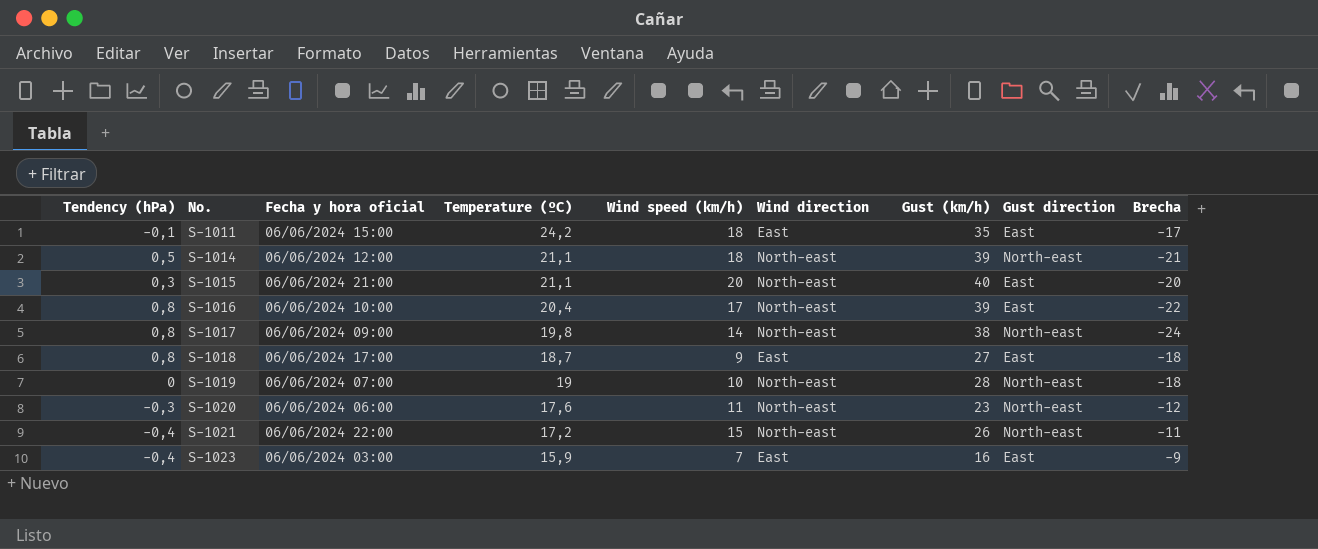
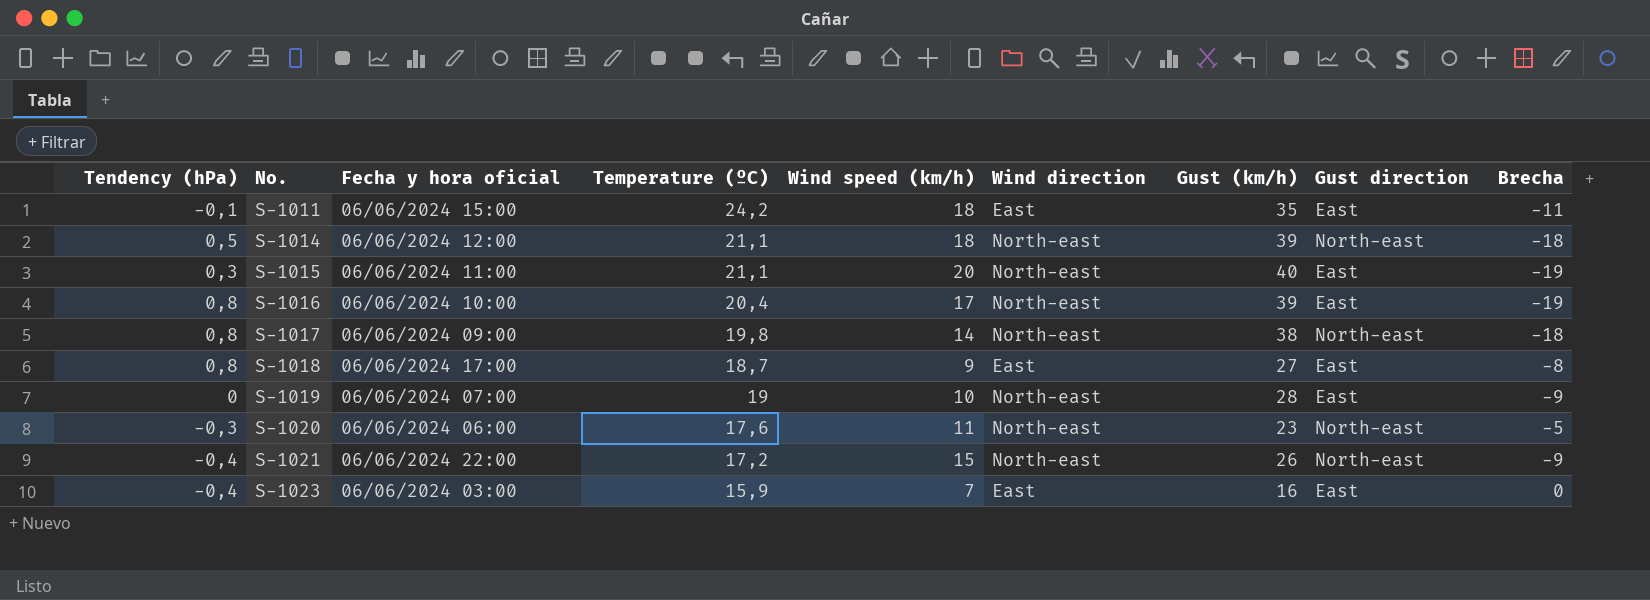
column Brecha | formula: [Wind speed (km/h)] - [Gust (km/h)] -> [Temperature (ºC)] - [Gust (km/h)]
S-1015 | Fecha y hora oficial: 06/06/2024 21:00 -> 06/06/2024 11:00
S-1019 | Gust direction: North-east -> East

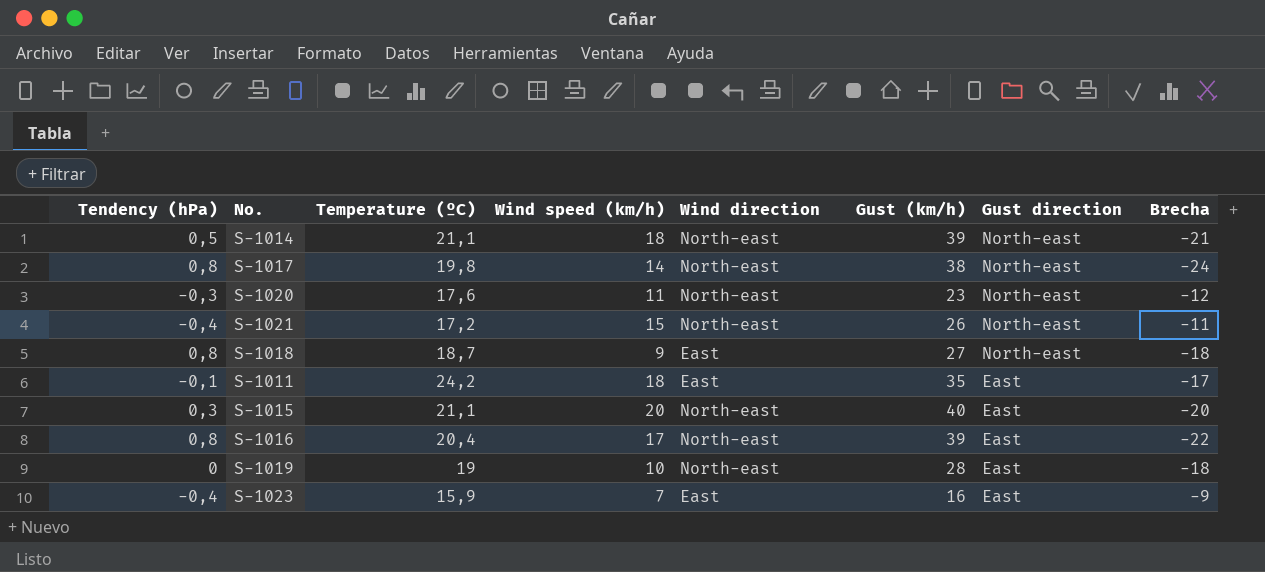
row order: No. ascending -> Gust direction descending
column Fecha y hora oficial | position: 3 -> none
column Brecha | formula: [Temperature (ºC)] - [Gust (km/h)] -> [Wind speed (km/h)] - [Gust (km/h)]
S-1018 | Gust direction: East -> North-east

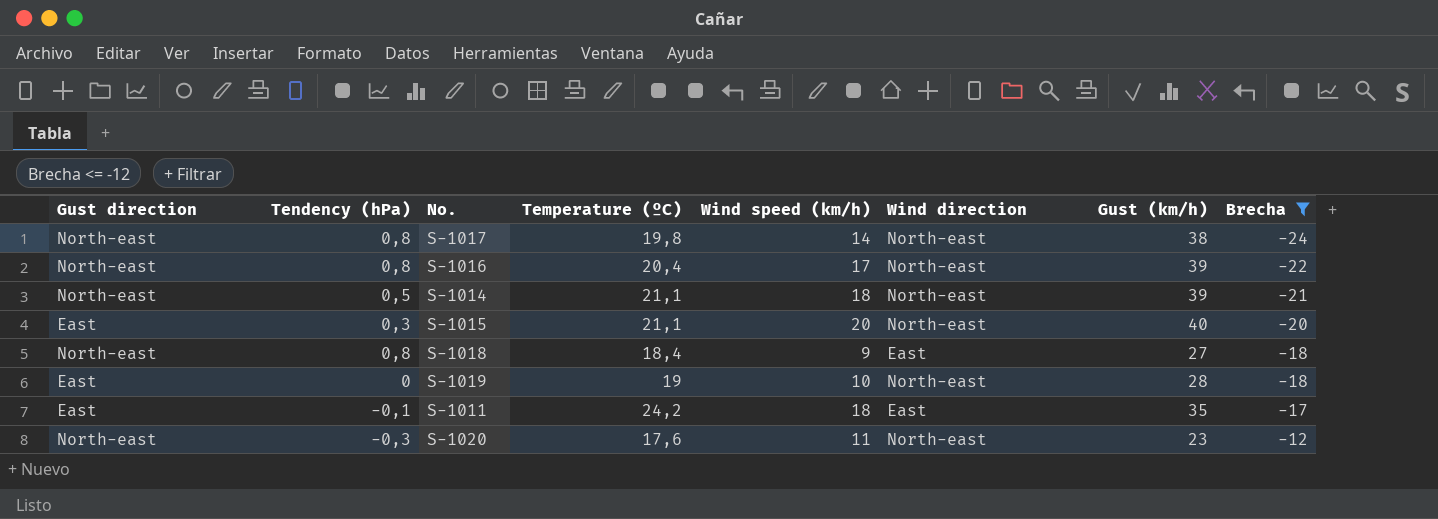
filter: none -> Brecha <= -12
row order: Gust direction descending -> Brecha ascending
column Gust direction | position: 7 -> 1
S-1016 | Gust direction: East -> North-east
S-1018 | Temperature (ºC): 18,7 -> 18,4

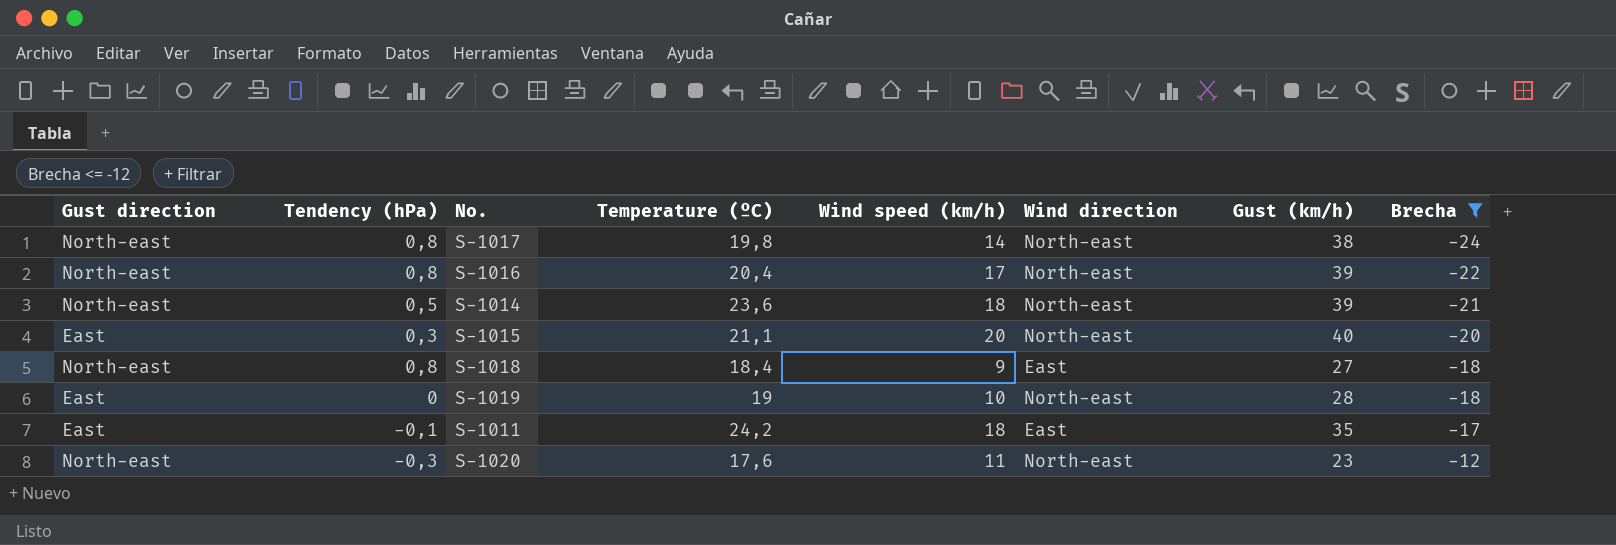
S-1014 | Temperature (ºC): 21,1 -> 23,6

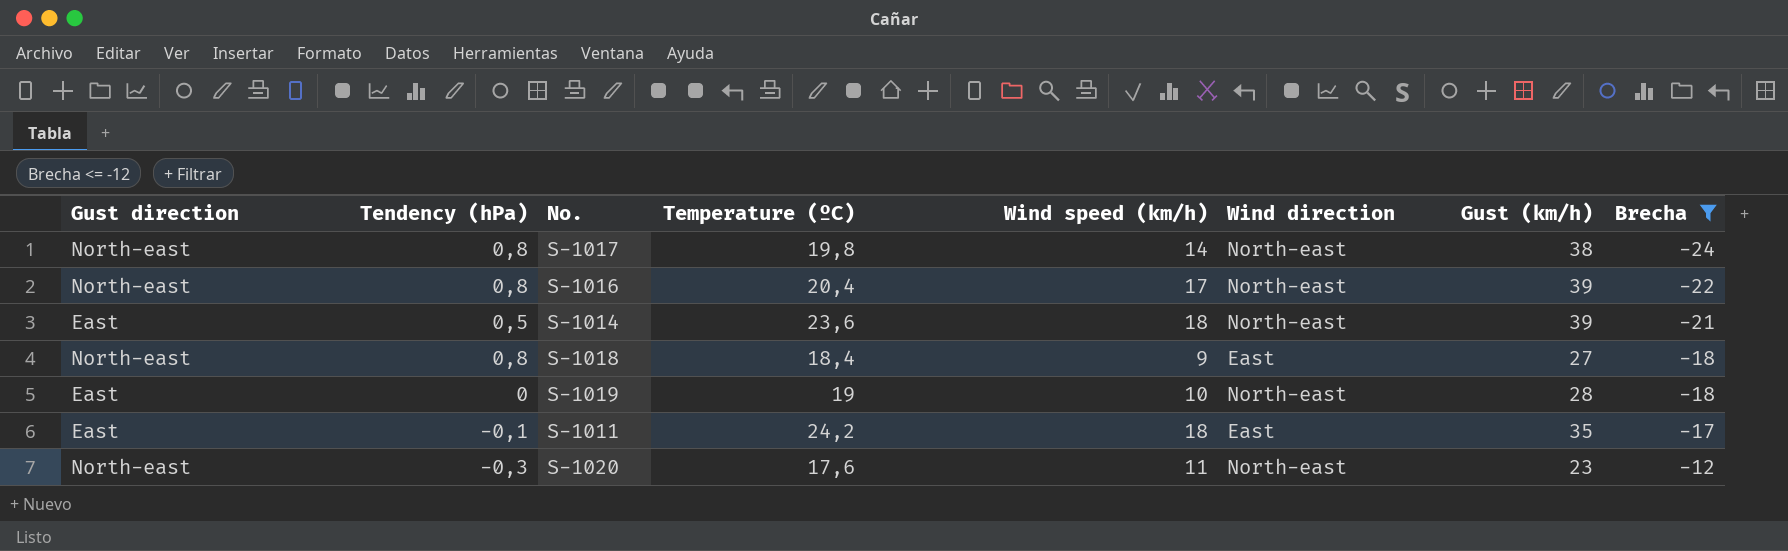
row S-1015: East | 0,3 | 21,1 | 20 | North-east | 40 | -20 -> none
S-1014 | Gust direction: North-east -> East

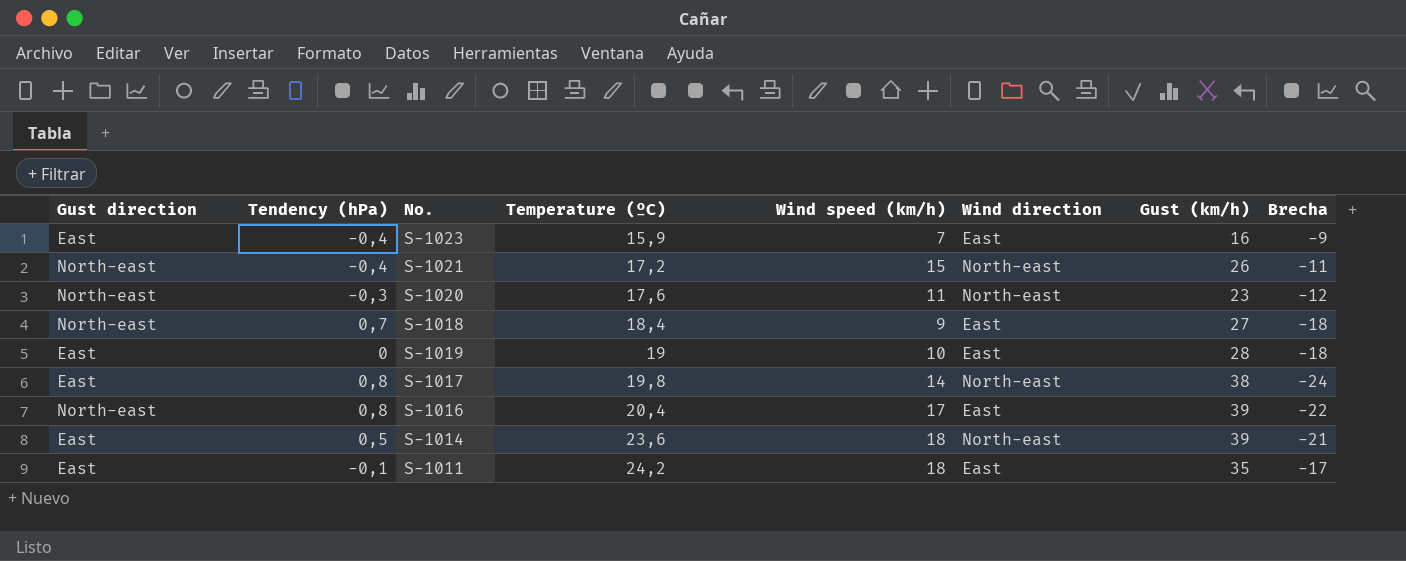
filter: Brecha <= -12 -> none
row order: Brecha ascending -> Temperature (ºC) ascending
S-1018 | Tendency (hPa): 0,8 -> 0,7
S-1019 | Wind direction: North-east -> East
S-1017 | Gust direction: North-east -> East
S-1016 | Wind direction: North-east -> East

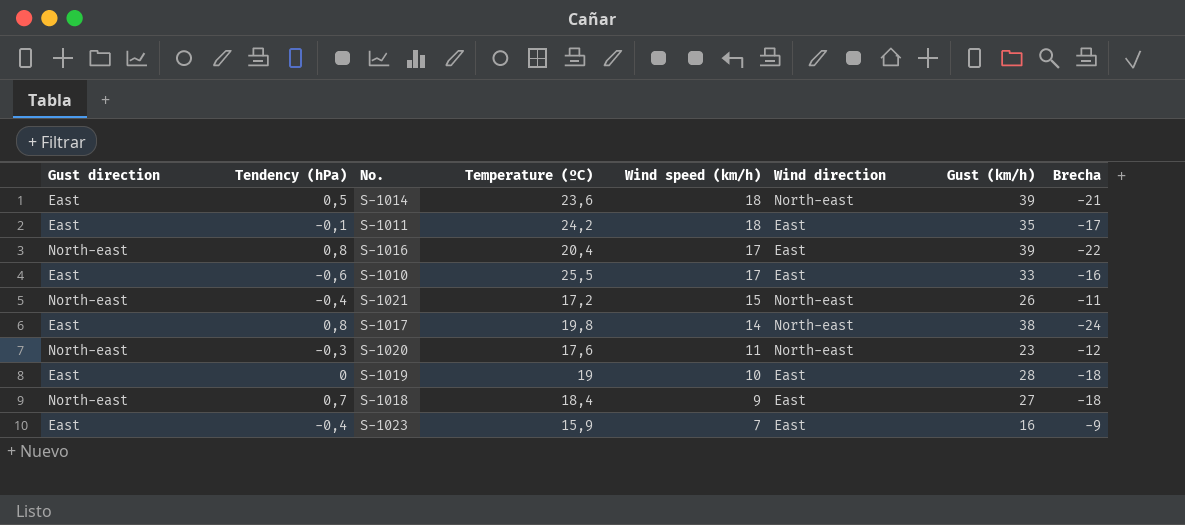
row order: Temperature (ºC) ascending -> Wind speed (km/h) descending
row S-1010: none -> East | -0,6 | 25,5 | 17 | East | 33 | -16

